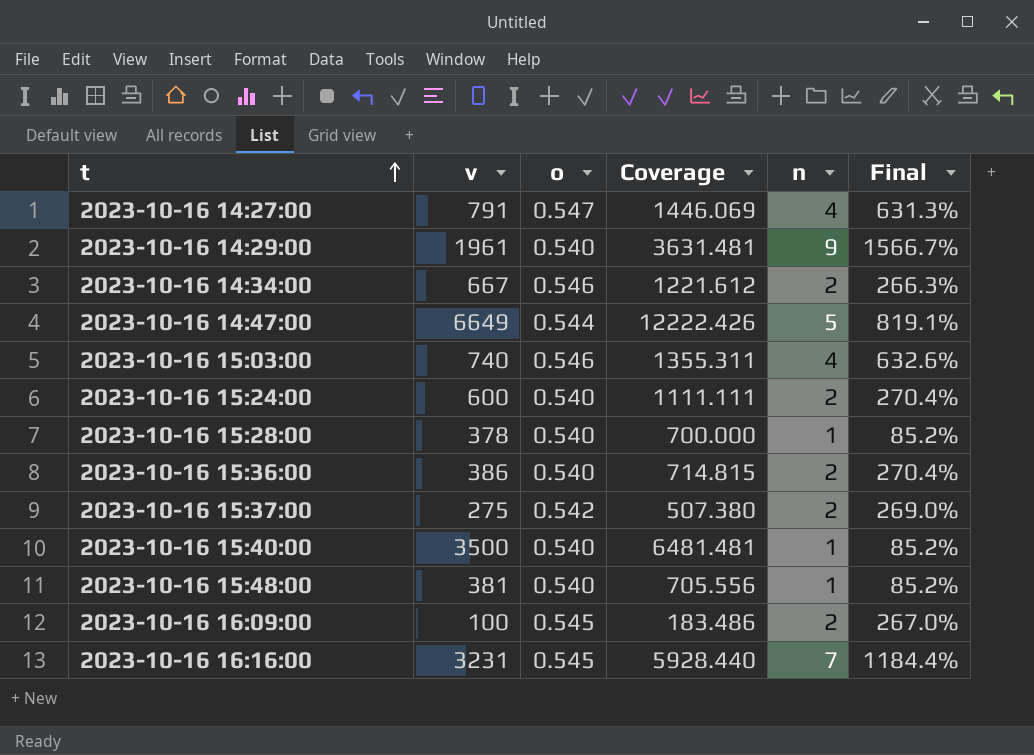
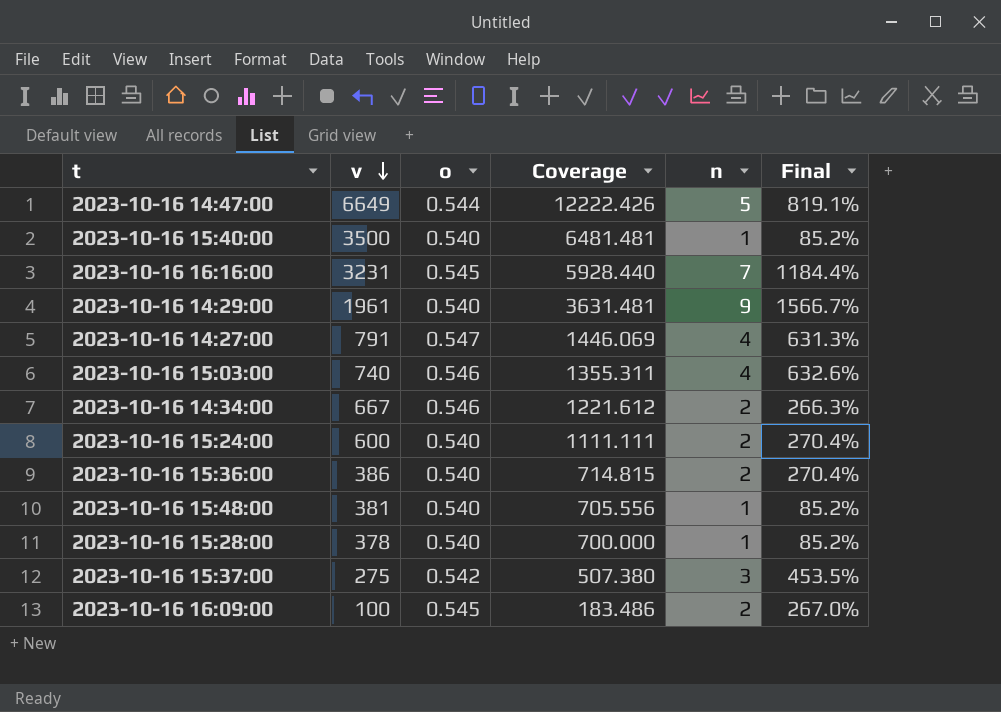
row order: t ascending -> v descending
2023-10-16 15:37:00 | n: 2 -> 3
2023-10-16 15:37:00 | Final: 269.0% -> 453.5%

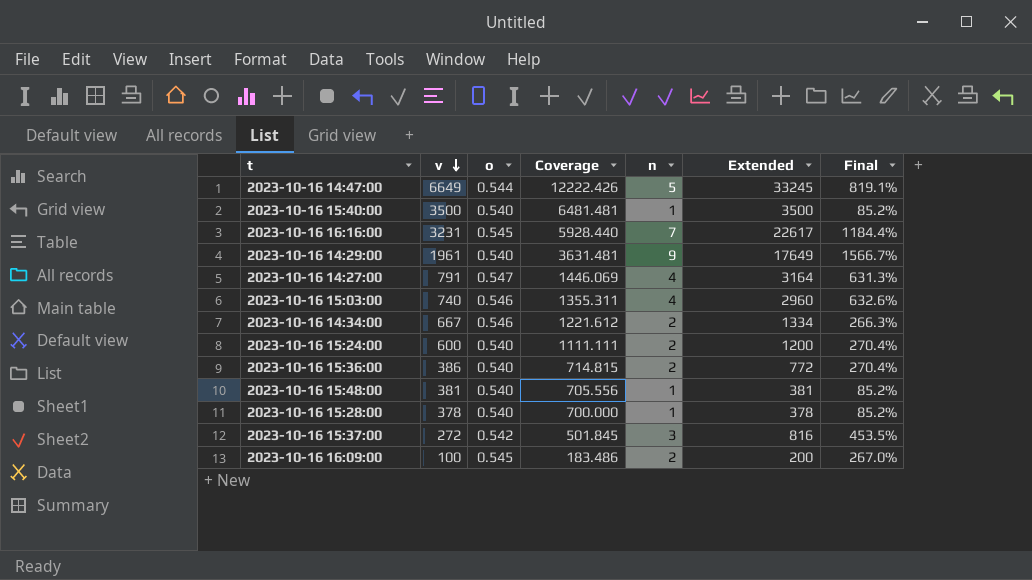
column Extended | formula: none -> [v] * [n]
2023-10-16 15:37:00 | v: 275 -> 272
2023-10-16 15:37:00 | Coverage: 507.380 -> 501.845

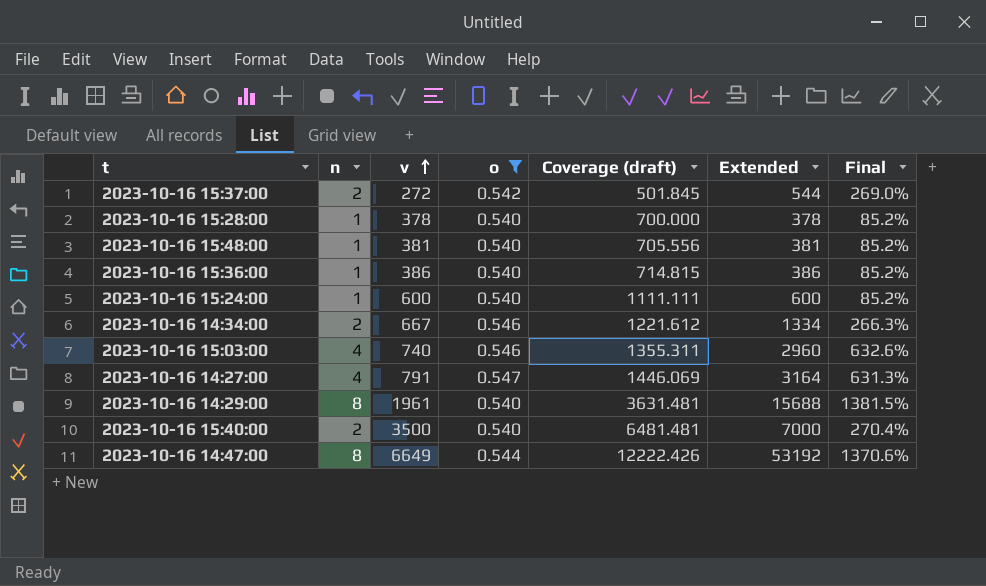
filter: none -> o != 0.545
row order: v descending -> v ascending
column n | position: 5 -> 2
column name: Coverage -> Coverage (draft)
2023-10-16 15:37:00 | n: 3 -> 2
2023-10-16 15:37:00 | Extended: 816 -> 544
2023-10-16 15:37:00 | Final: 453.5% -> 269.0%
2023-10-16 15:36:00 | n: 2 -> 1
2023-10-16 15:36:00 | Extended: 772 -> 386
2023-10-16 15:36:00 | Final: 270.4% -> 85.2%
2023-10-16 15:24:00 | n: 2 -> 1
2023-10-16 15:24:00 | Extended: 1200 -> 600
2023-10-16 15:24:00 | Final: 270.4% -> 85.2%
2023-10-16 14:29:00 | n: 9 -> 8
2023-10-16 14:29:00 | Extended: 17649 -> 15688
2023-10-16 14:29:00 | Final: 1566.7% -> 1381.5%
2023-10-16 15:40:00 | n: 1 -> 2
2023-10-16 15:40:00 | Extended: 3500 -> 7000
2023-10-16 15:40:00 | Final: 85.2% -> 270.4%
2023-10-16 14:47:00 | n: 5 -> 8
2023-10-16 14:47:00 | Extended: 33245 -> 53192
2023-10-16 14:47:00 | Final: 819.1% -> 1370.6%

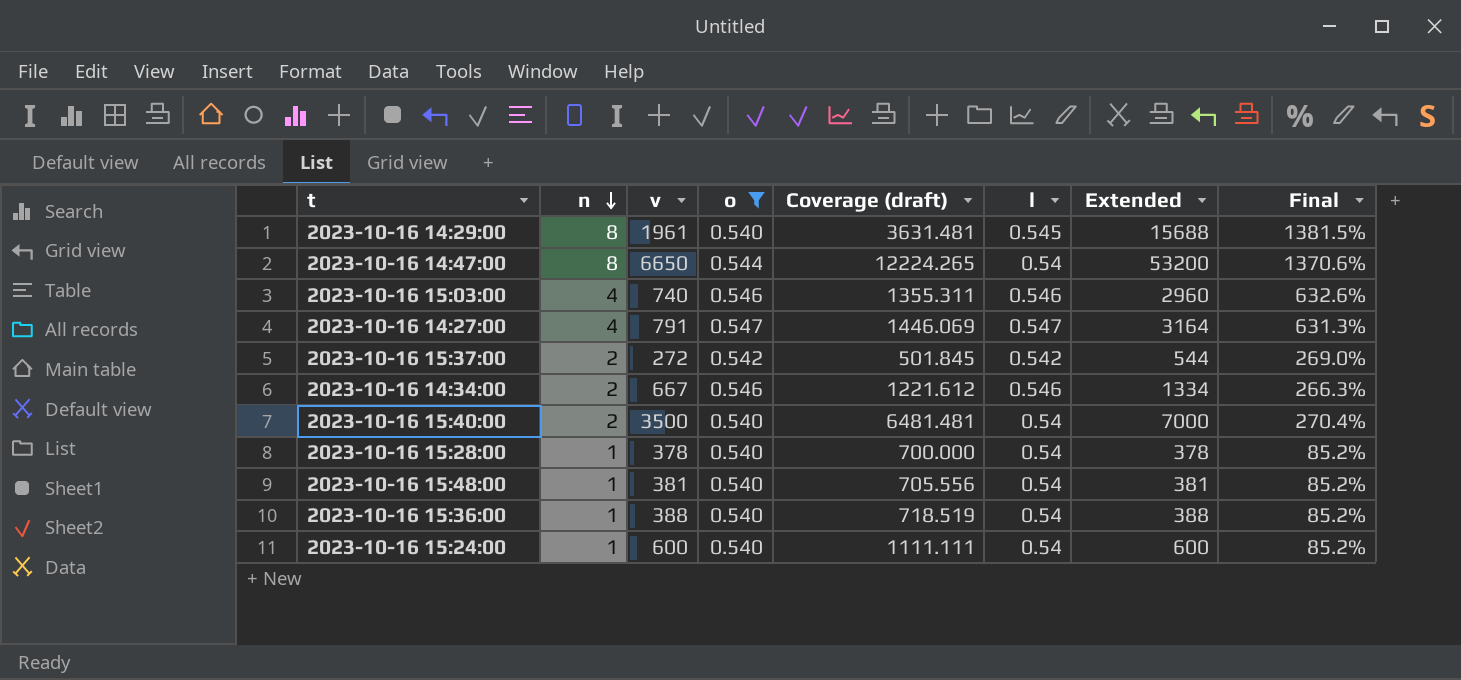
row order: v ascending -> n descending
column l | position: none -> 6
2023-10-16 14:47:00 | v: 6649 -> 6650
2023-10-16 14:47:00 | Coverage (draft): 12222.426 -> 12224.265
2023-10-16 14:47:00 | Extended: 53192 -> 53200
2023-10-16 15:36:00 | v: 386 -> 388
2023-10-16 15:36:00 | Coverage (draft): 714.815 -> 718.519
2023-10-16 15:36:00 | Extended: 386 -> 388

